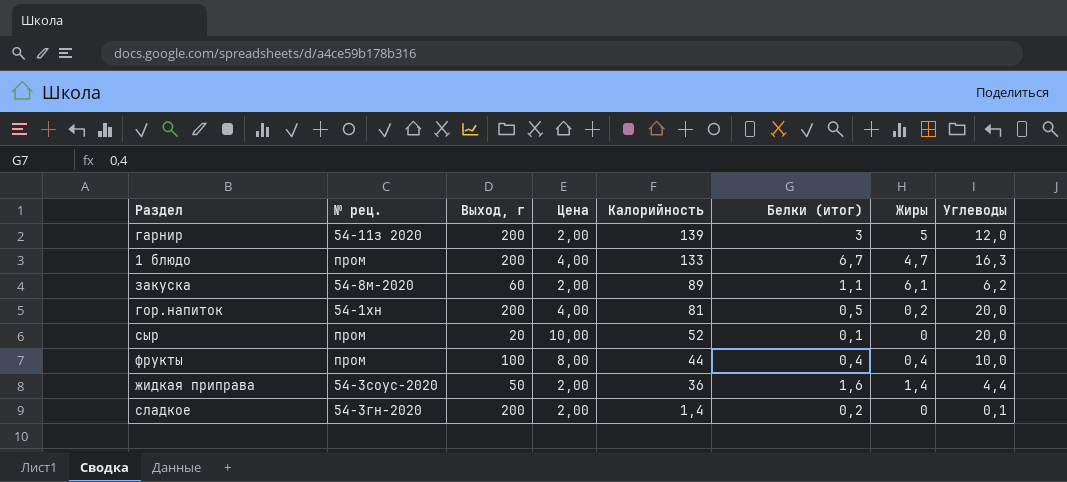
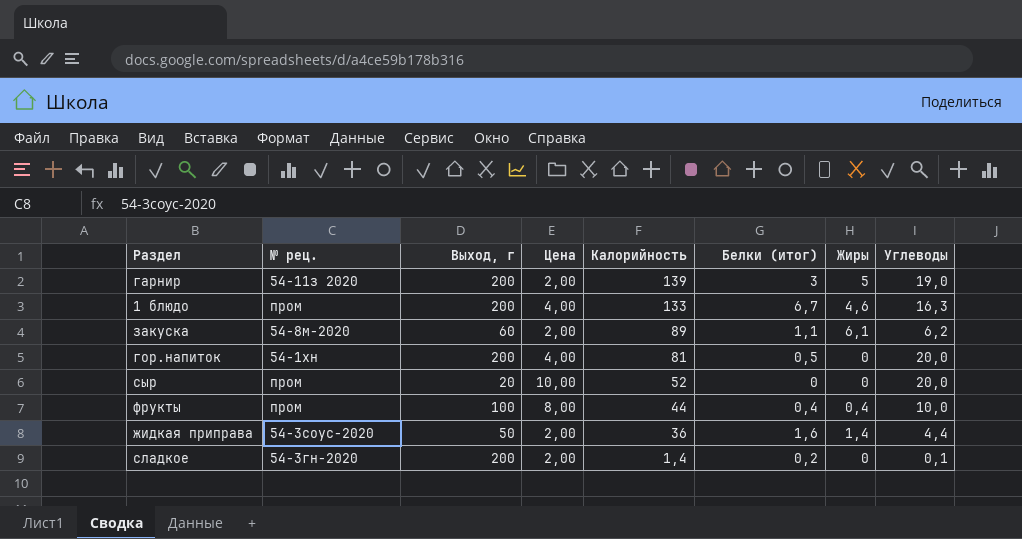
гарнир | Углеводы: 12,0 -> 19,0
1 блюдо | Жиры: 4,7 -> 4,6
гор.напиток | Жиры: 0,2 -> 0
сыр | Белки (итог): 0,1 -> 0

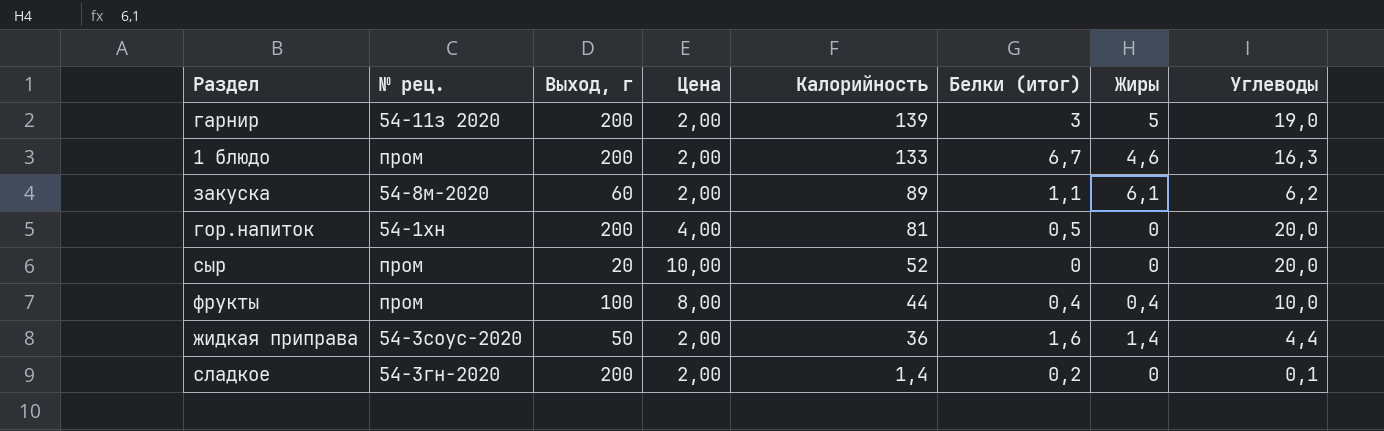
1 блюдо | Цена: 4,00 -> 2,00

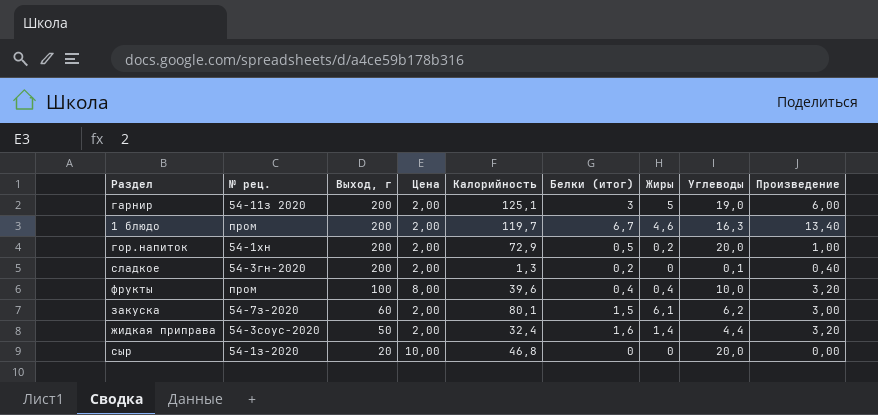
row order: Калорийность descending -> Выход, г descending
column Произведение | formula: none -> [Цена] * [Белки (итог)]
гарнир | Калорийность: 139 -> 125,1
1 блюдо | Калорийность: 133 -> 119,7
гор.напиток | Цена: 4,00 -> 2,00
гор.напиток | Калорийность: 81 -> 72,9
гор.напиток | Жиры: 0 -> 0,2
сладкое | Калорийность: 1,4 -> 1,3
фрукты | Калорийность: 44 -> 39,6
закуска | № рец.: 54-8м-2020 -> 54-7з-2020
закуска | Калорийность: 89 -> 80,1
закуска | Белки (итог): 1,1 -> 1,5
жидкая приправа | Калорийность: 36 -> 32,4
сыр | № рец.: пром -> 54-1з-2020
сыр | Калорийность: 52 -> 46,8

